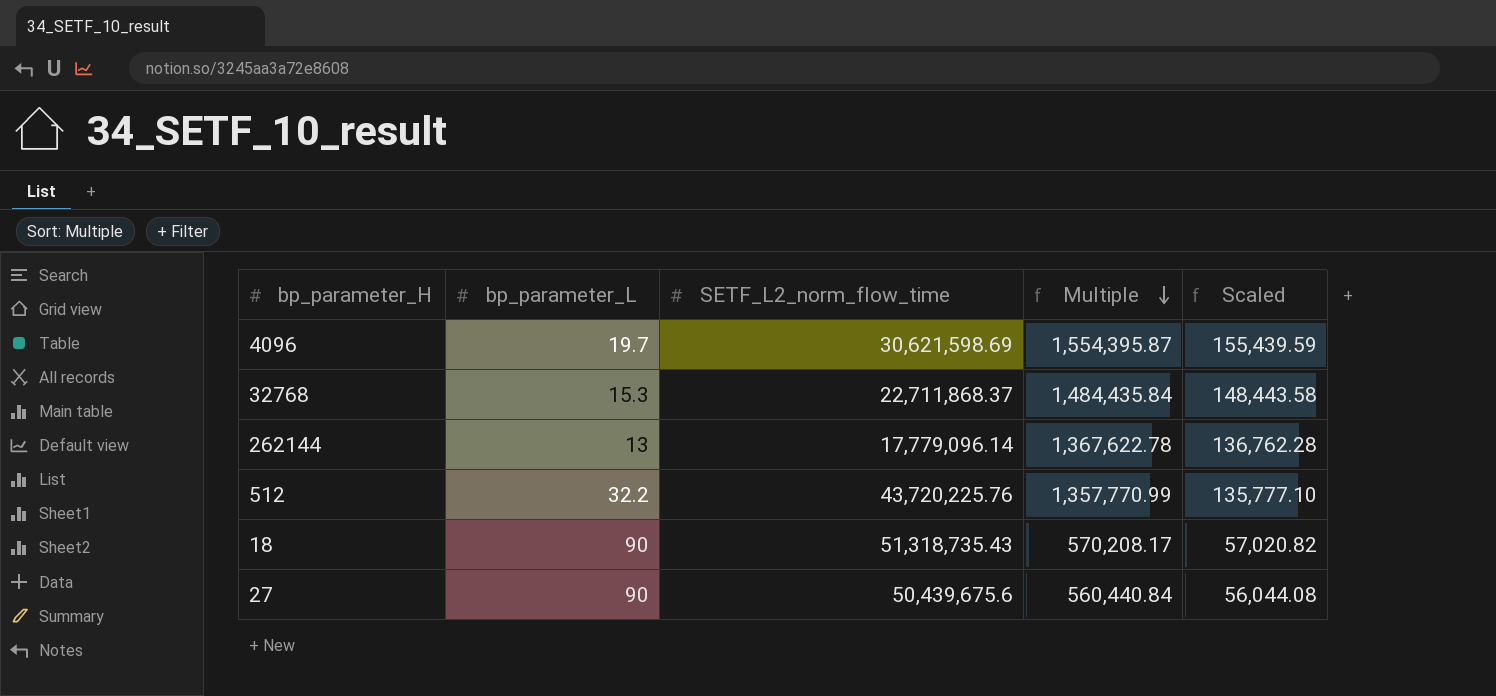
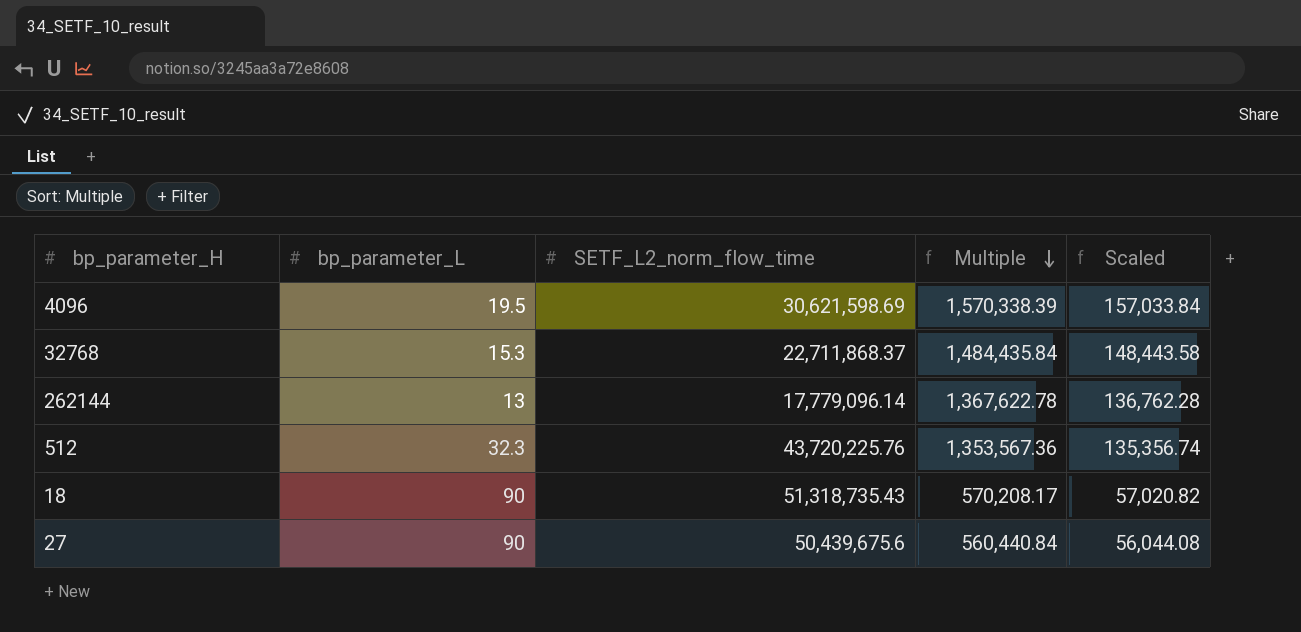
4096 | bp_parameter_L: 19.7 -> 19.5
4096 | Multiple: 1,554,395.87 -> 1,570,338.39
4096 | Scaled: 155,439.59 -> 157,033.84
512 | bp_parameter_L: 32.2 -> 32.3
512 | Multiple: 1,357,770.99 -> 1,353,567.36
512 | Scaled: 135,777.10 -> 135,356.74

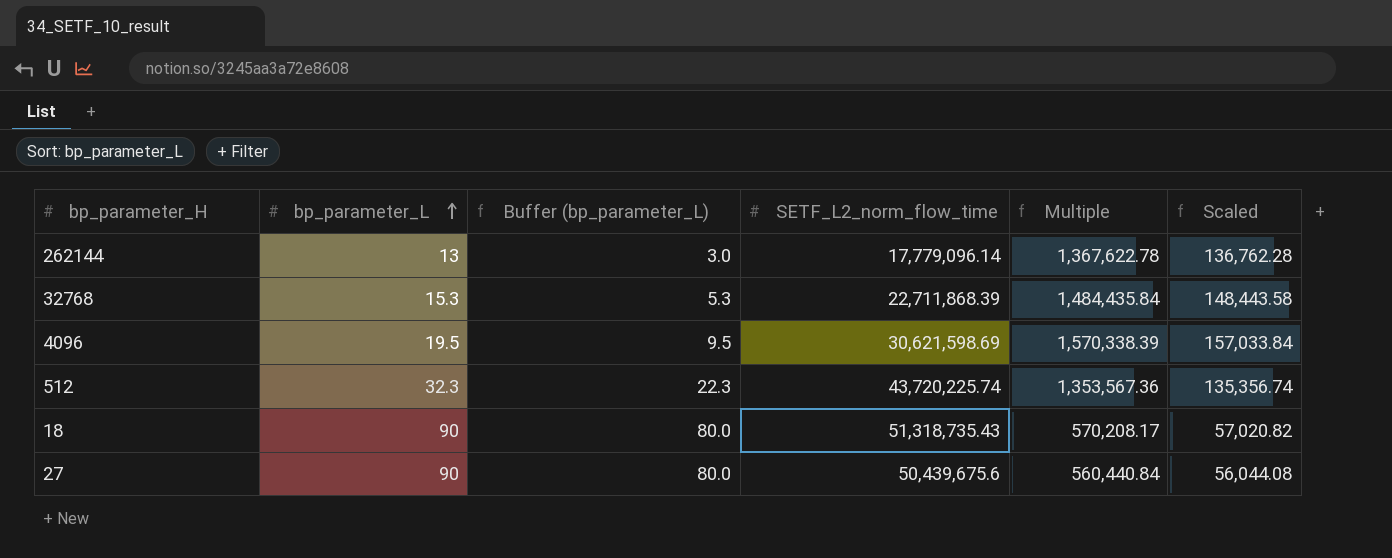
row order: Multiple descending -> bp_parameter_L ascending
column Buffer (bp_parameter_L) | formula: none -> [bp_parameter_L] - 10
32768 | SETF_L2_norm_flow_time: 22,711,868.37 -> 22,711,868.39
512 | SETF_L2_norm_flow_time: 43,720,225.76 -> 43,720,225.74

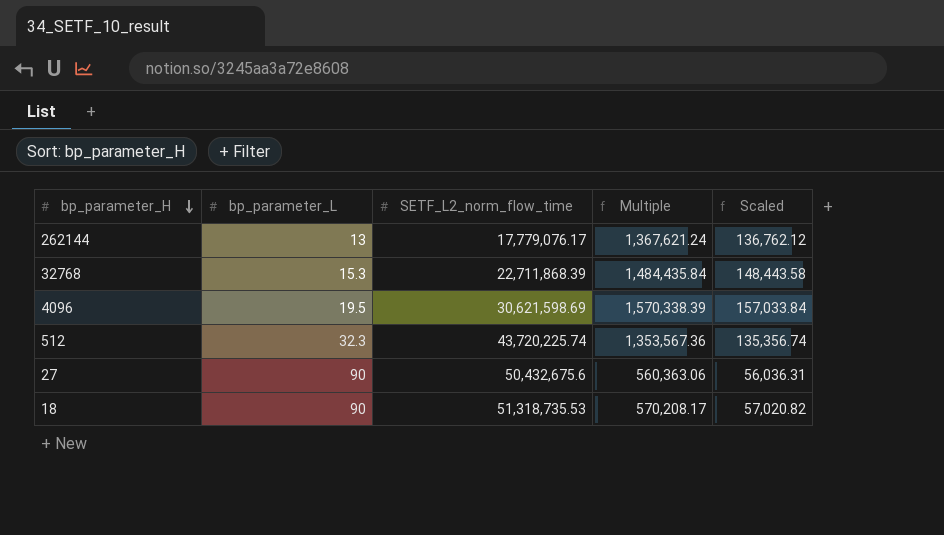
row order: bp_parameter_L ascending -> bp_parameter_H descending
column Buffer (bp_parameter_L) | formula: [bp_parameter_L] - 10 -> none
262144 | SETF_L2_norm_flow_time: 17,779,096.14 -> 17,779,076.17
262144 | Multiple: 1,367,622.78 -> 1,367,621.24
262144 | Scaled: 136,762.28 -> 136,762.12
27 | SETF_L2_norm_flow_time: 50,439,675.6 -> 50,432,675.6
27 | Multiple: 560,440.84 -> 560,363.06
27 | Scaled: 56,044.08 -> 56,036.31
18 | SETF_L2_norm_flow_time: 51,318,735.43 -> 51,318,735.53

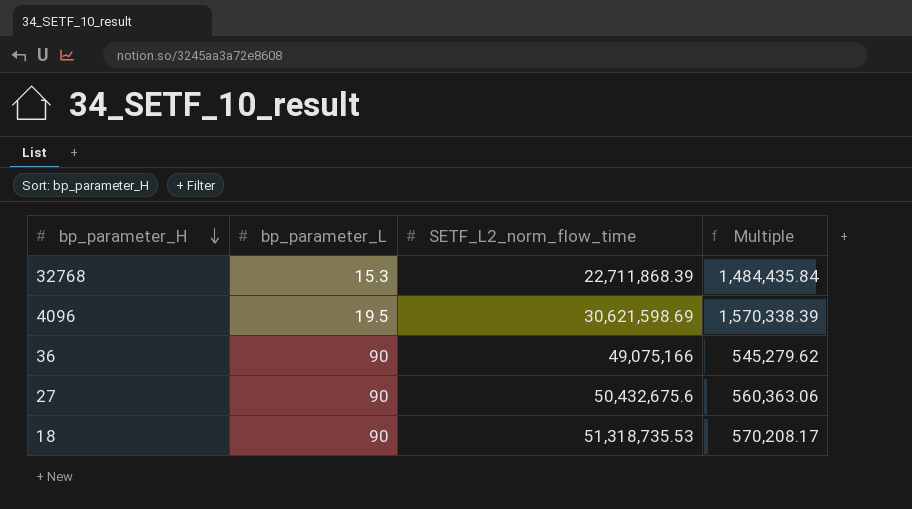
column Scaled | formula: [Multiple] * 0.1 -> none
row 262144: 13 | 17,779,076.17 | 1,367,621.24 | 136,762.12 -> none
row 512: 32.3 | 43,720,225.74 | 1,353,567.36 | 135,356.74 -> none
row 36: none -> 90 | 49,075,166 | 545,279.62

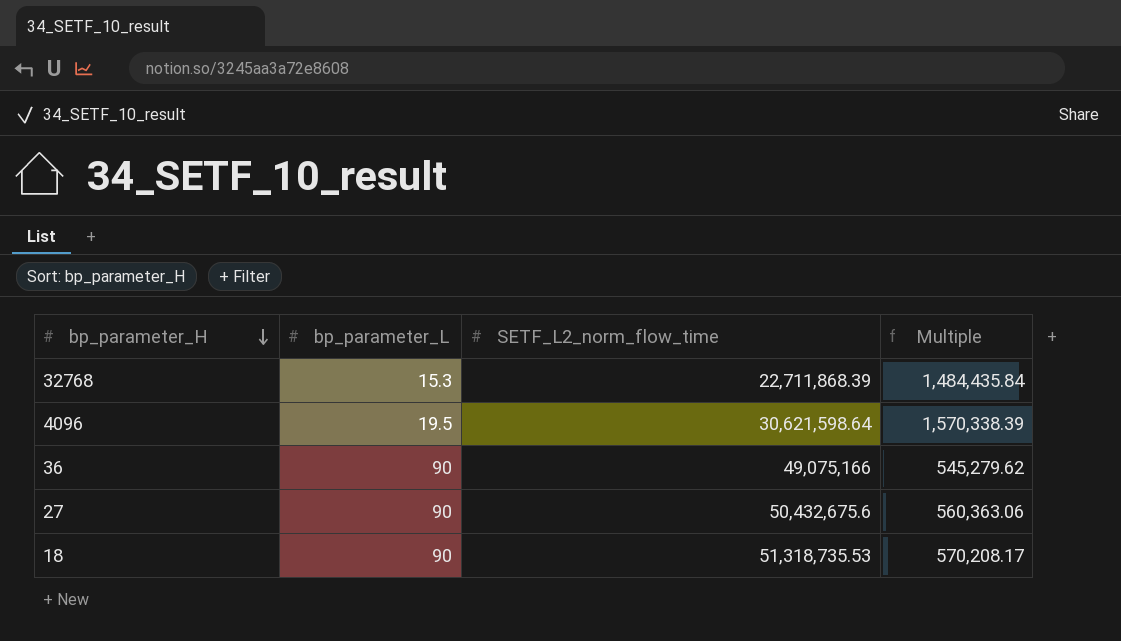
4096 | SETF_L2_norm_flow_time: 30,621,598.69 -> 30,621,598.64

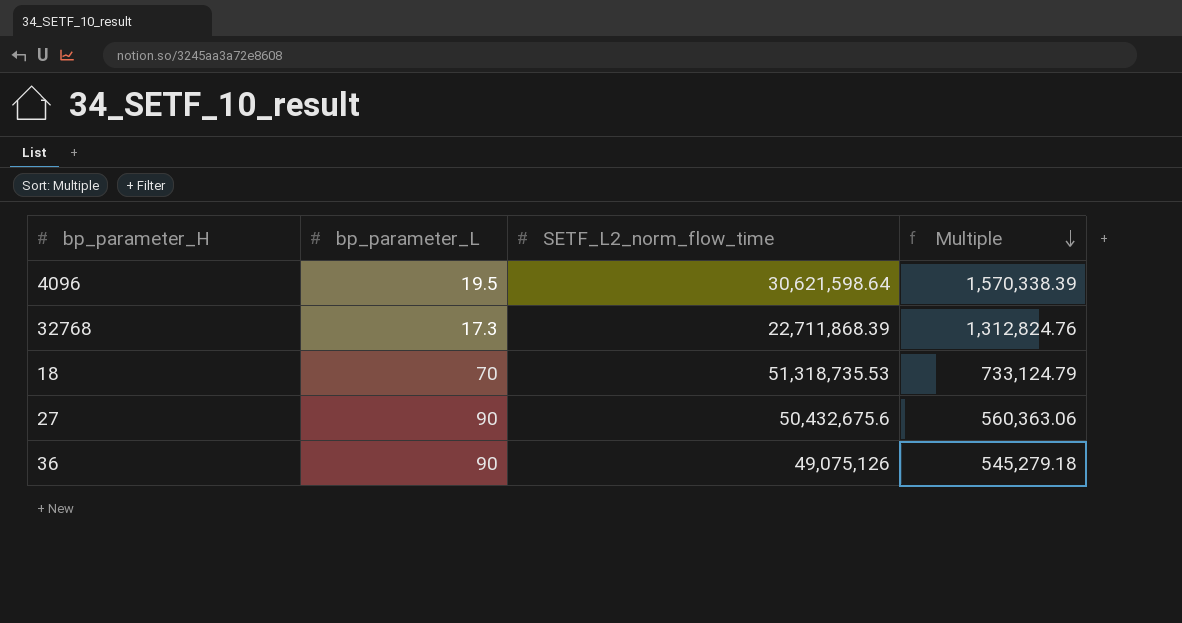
row order: bp_parameter_H descending -> Multiple descending
32768 | bp_parameter_L: 15.3 -> 17.3
32768 | Multiple: 1,484,435.84 -> 1,312,824.76
18 | bp_parameter_L: 90 -> 70
18 | Multiple: 570,208.17 -> 733,124.79
36 | SETF_L2_norm_flow_time: 49,075,166 -> 49,075,126
36 | Multiple: 545,279.62 -> 545,279.18

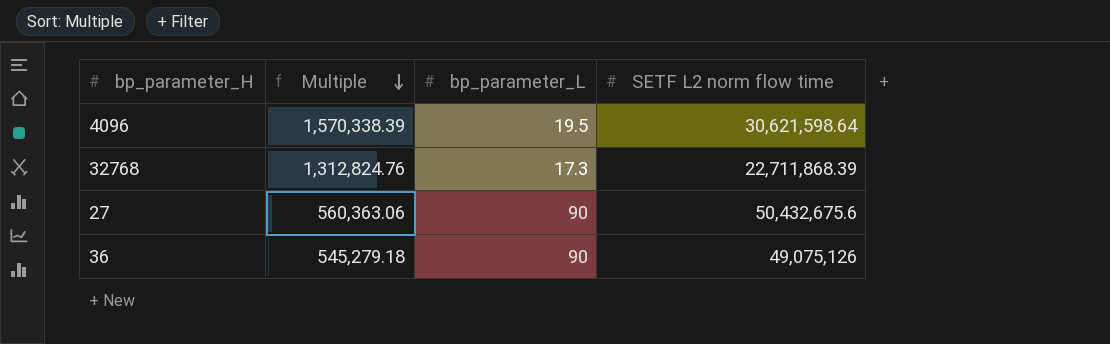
column Multiple | position: 4 -> 2
column name: SETF_L2_norm_flow_time -> SETF L2 norm flow time
row 18: 70 | 51,318,735.53 | 733,124.79 -> none

